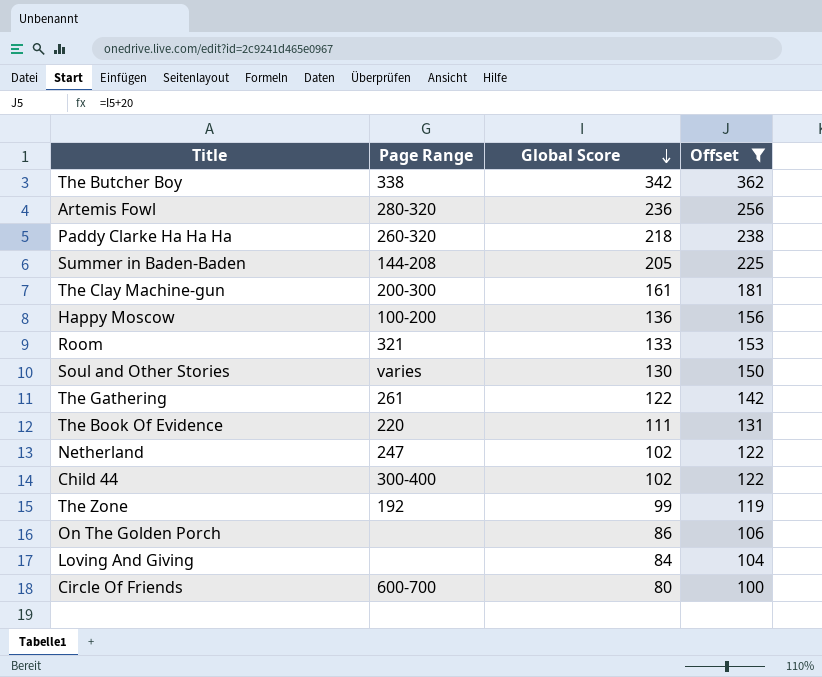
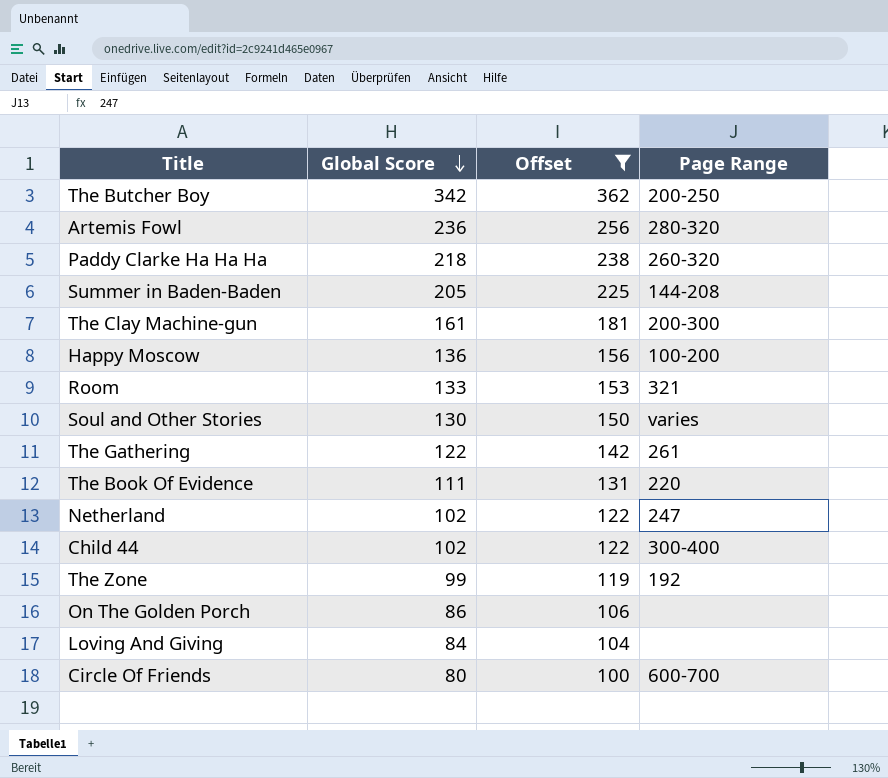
column Page Range | position: 2 -> 4
The Butcher Boy | Page Range: 338 -> 200-250

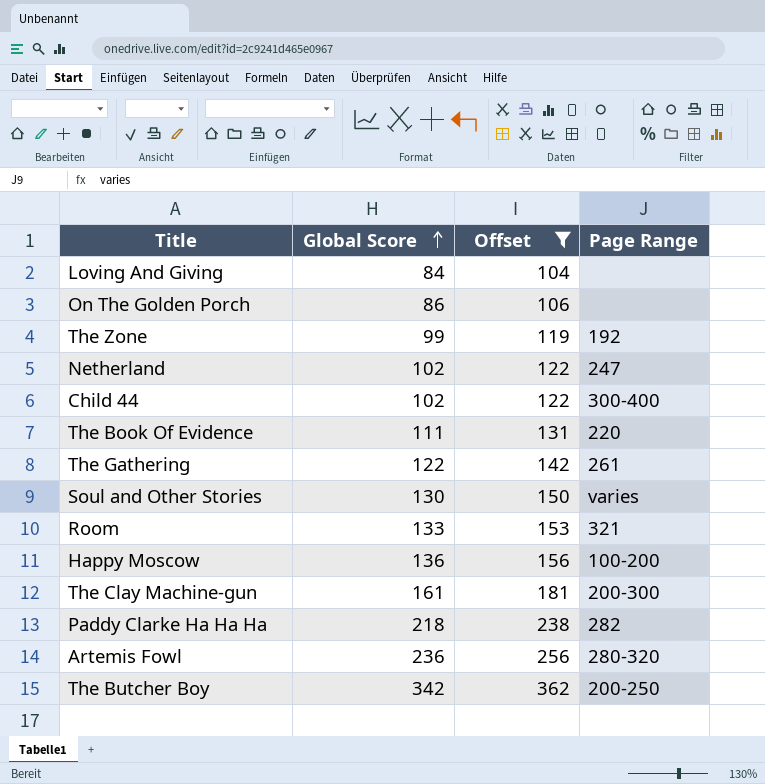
row order: Global Score descending -> Global Score ascending
row Summer in Baden-Baden: 205 | 225 | 144-208 -> none
row Circle Of Friends: 80 | 100 | 600-700 -> none
Paddy Clarke Ha Ha Ha | Page Range: 260-320 -> 282

